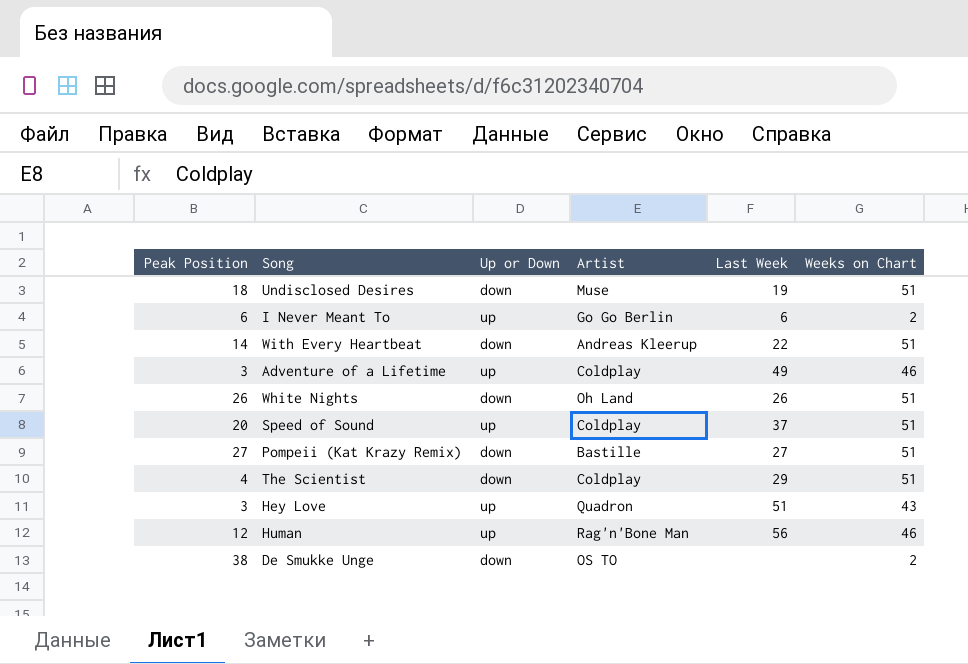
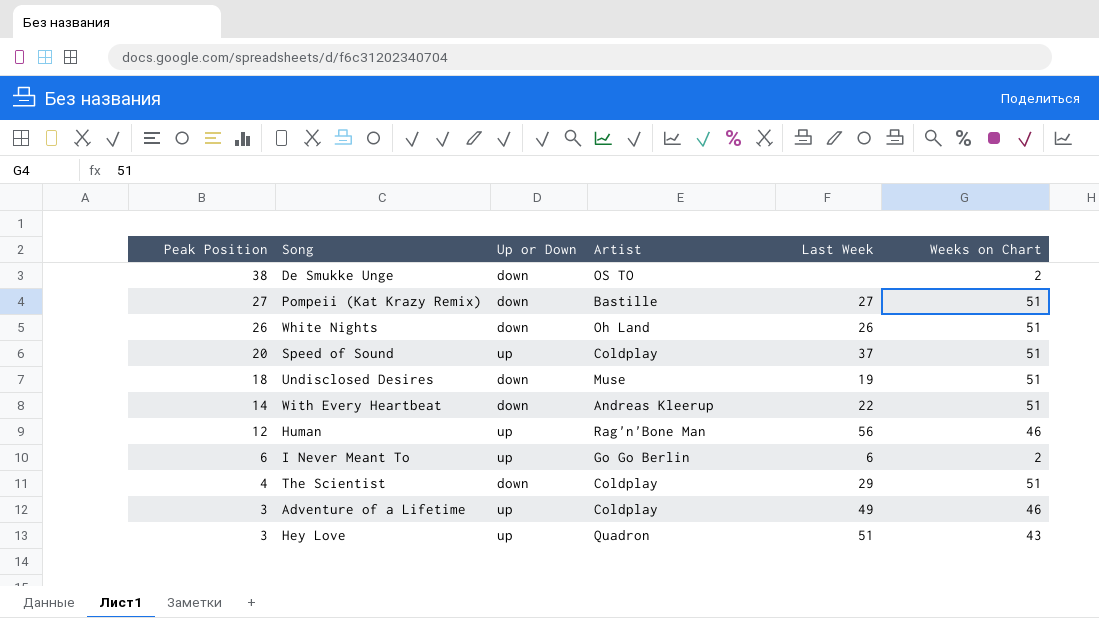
row order: none -> Peak Position descending

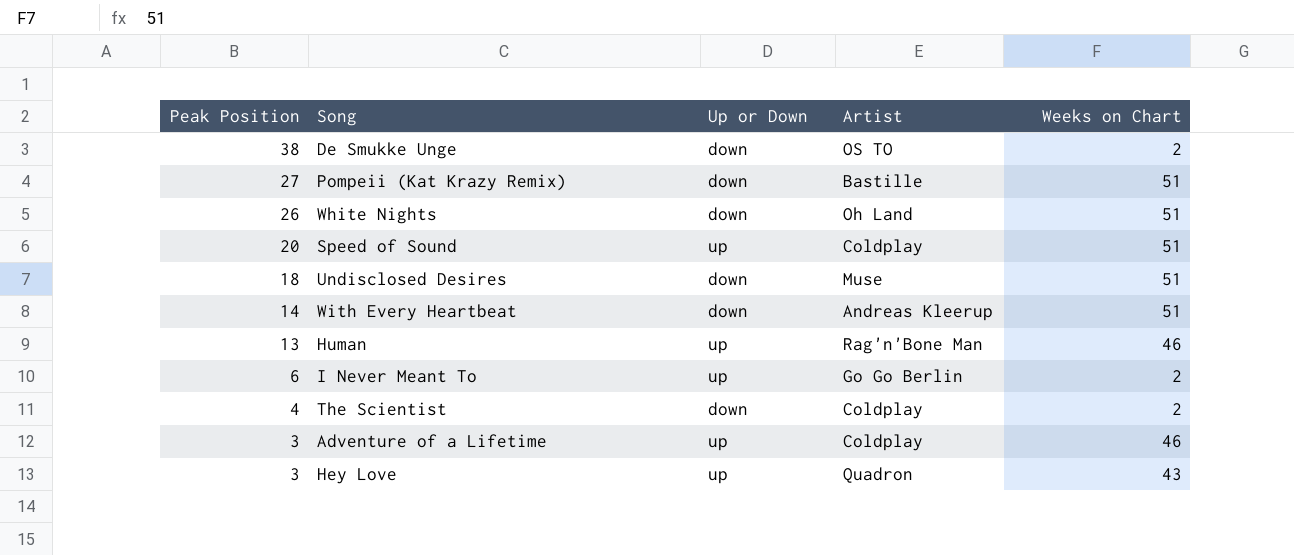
column Last Week | position: 5 -> none
Human | Peak Position: 12 -> 13
The Scientist | Weeks on Chart: 51 -> 2

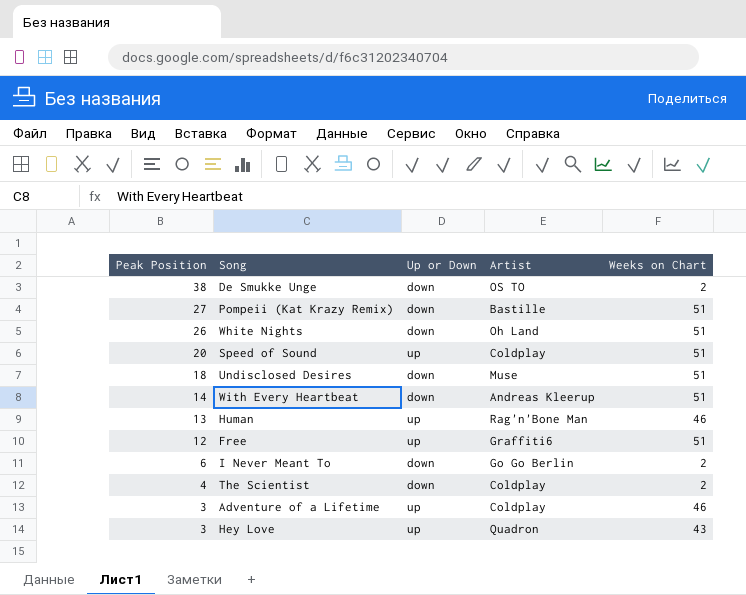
row Free: none -> 12 | up | Graffiti6 | 51
I Never Meant To | Up or Down: up -> down

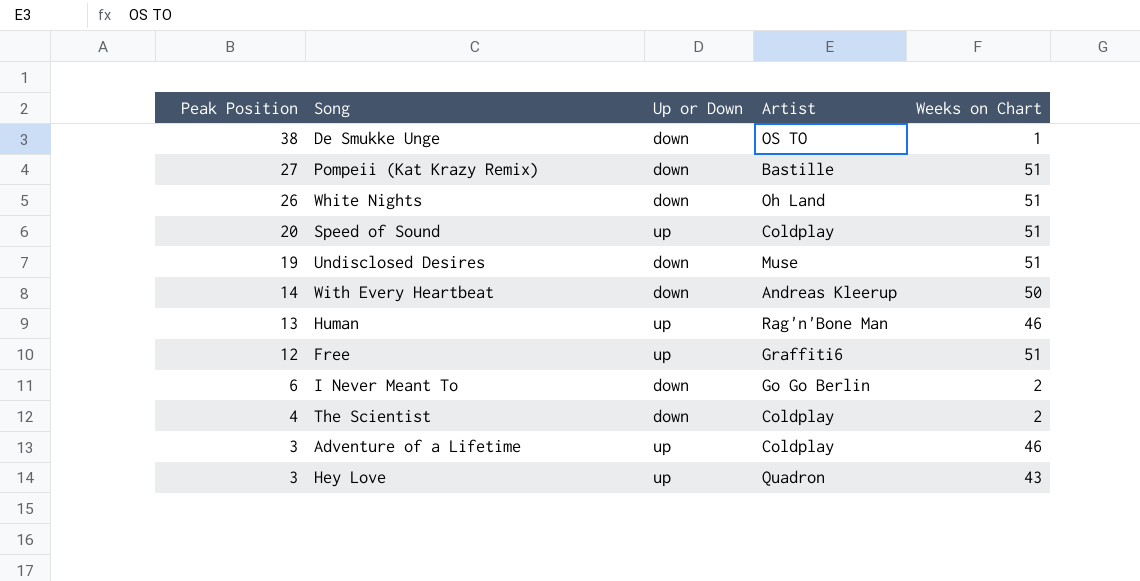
De Smukke Unge | Weeks on Chart: 2 -> 1
Undisclosed Desires | Peak Position: 18 -> 19
With Every Heartbeat | Weeks on Chart: 51 -> 50

